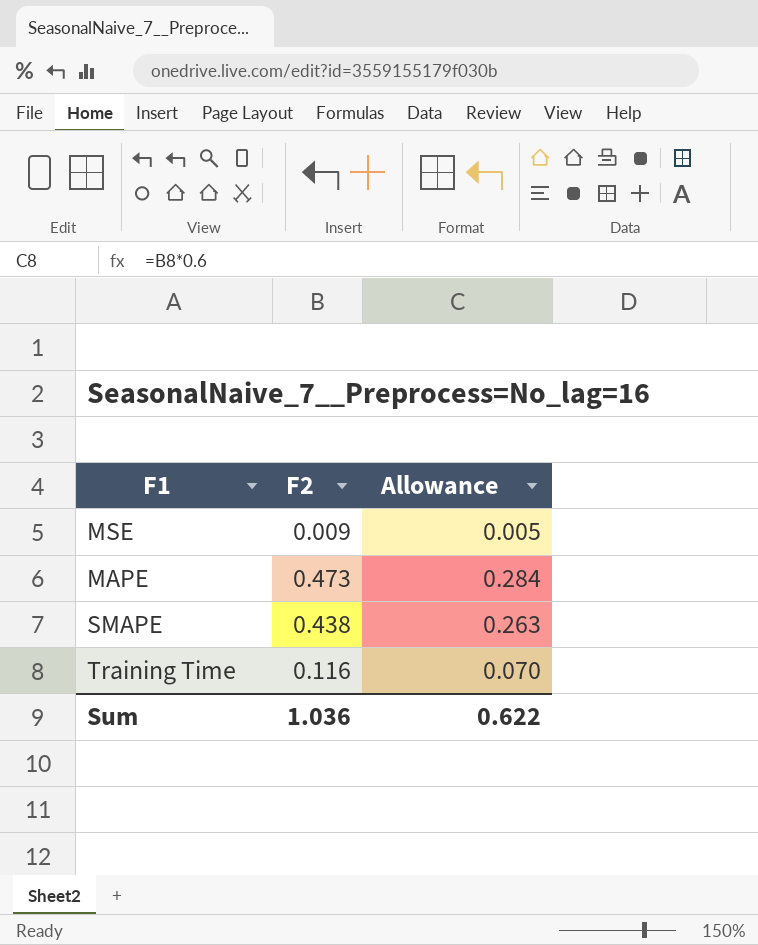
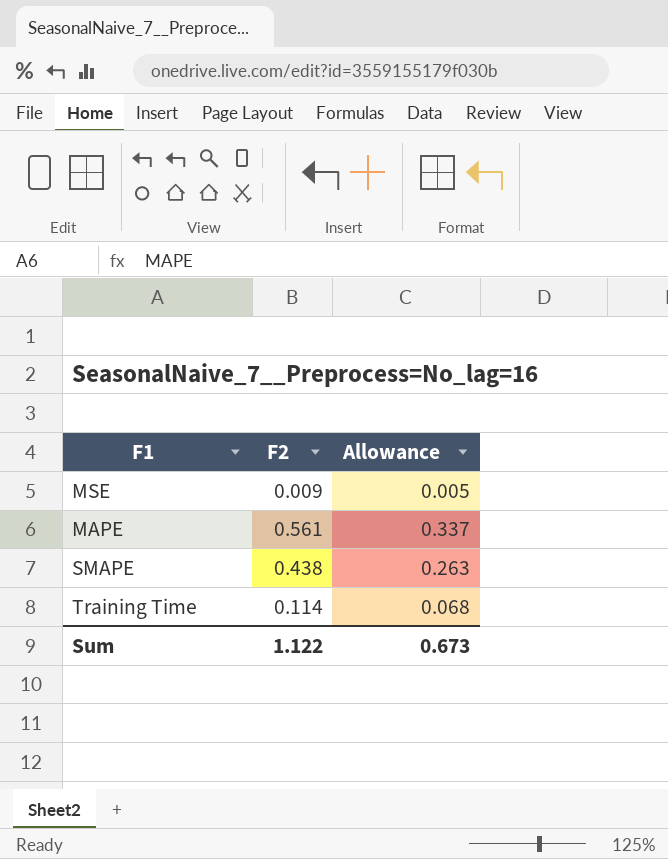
MAPE | F2: 0.473 -> 0.561
MAPE | Allowance: 0.284 -> 0.337
Training Time | F2: 0.116 -> 0.114
Training Time | Allowance: 0.070 -> 0.068
Sum | F2: 1.036 -> 1.122
Sum | Allowance: 0.622 -> 0.673

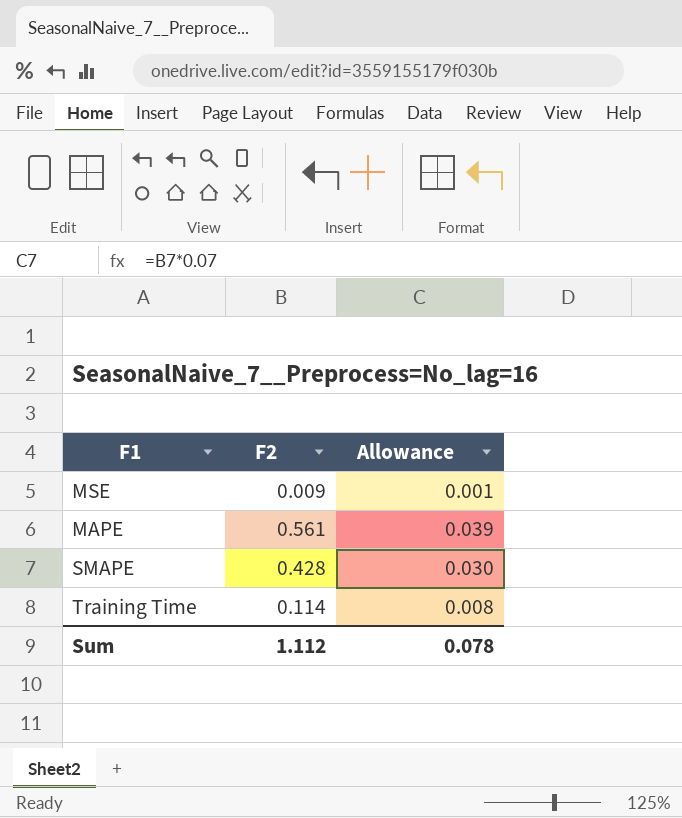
column Allowance | formula: [F2] * 0.6 -> [F2] * 0.07
SMAPE | F2: 0.438 -> 0.428
Sum | F2: 1.122 -> 1.112
Sum | Allowance: 0.673 -> 0.078

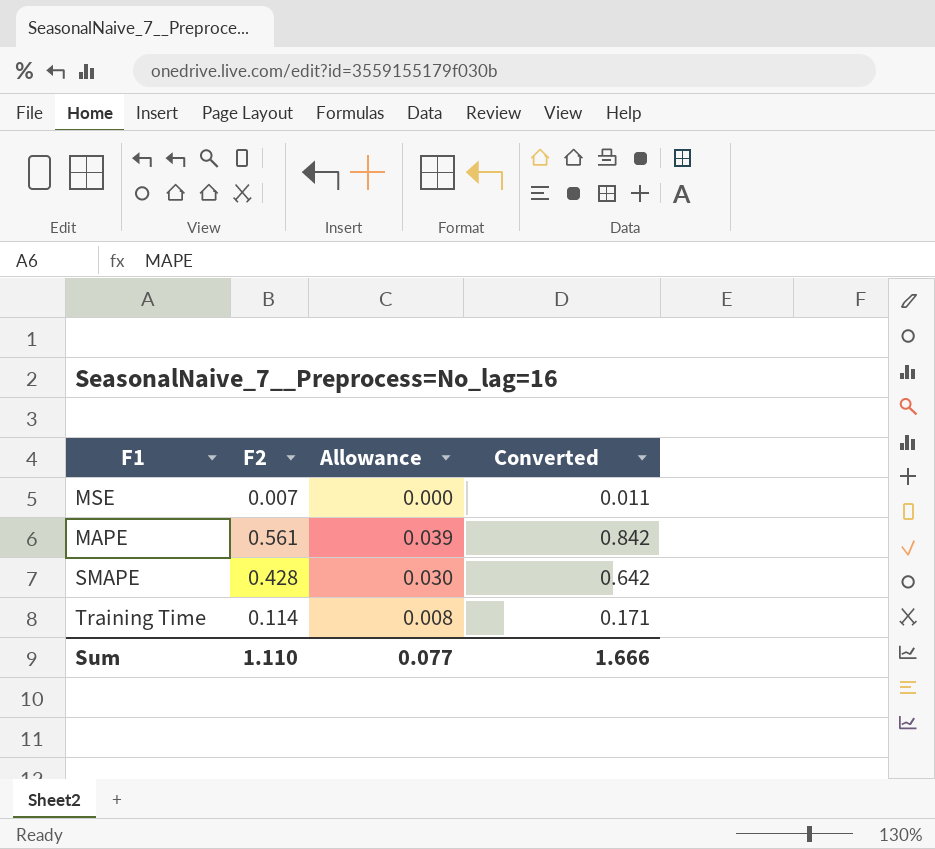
column Converted | formula: none -> [F2] * 1.5
MSE | F2: 0.009 -> 0.007
MSE | Allowance: 0.001 -> 0.000
Sum | F2: 1.112 -> 1.110
Sum | Allowance: 0.078 -> 0.077

